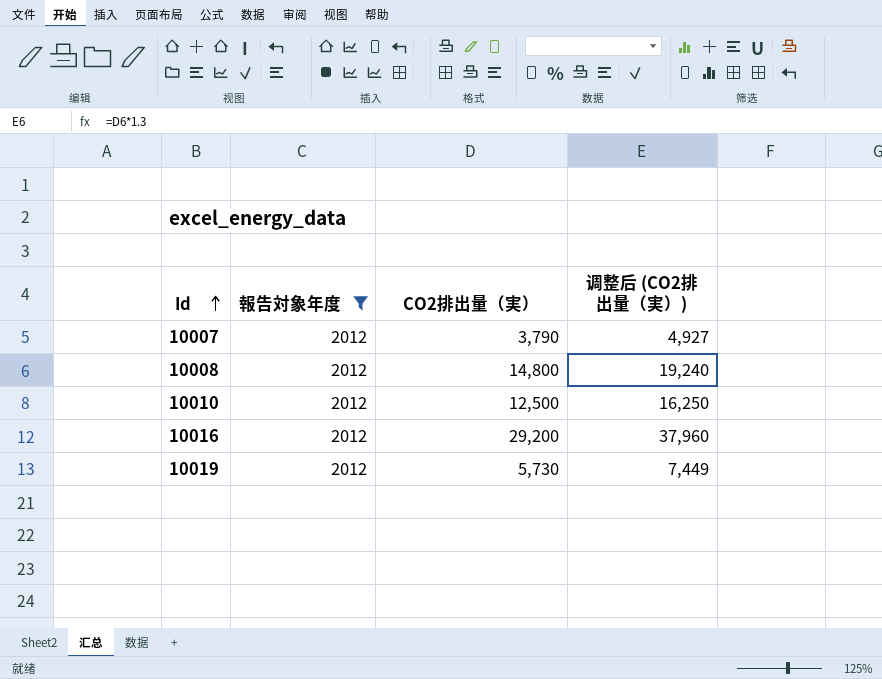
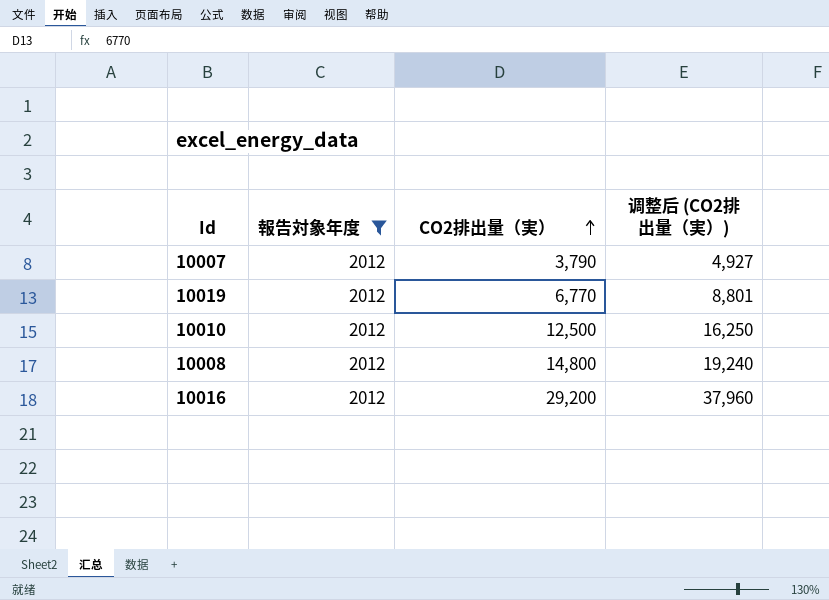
row order: Id ascending -> CO2排出量（実） ascending
10019 | CO2排出量（実）: 5,730 -> 6,770
10019 | 调整后 (CO2排出量（実）): 7,449 -> 8,801

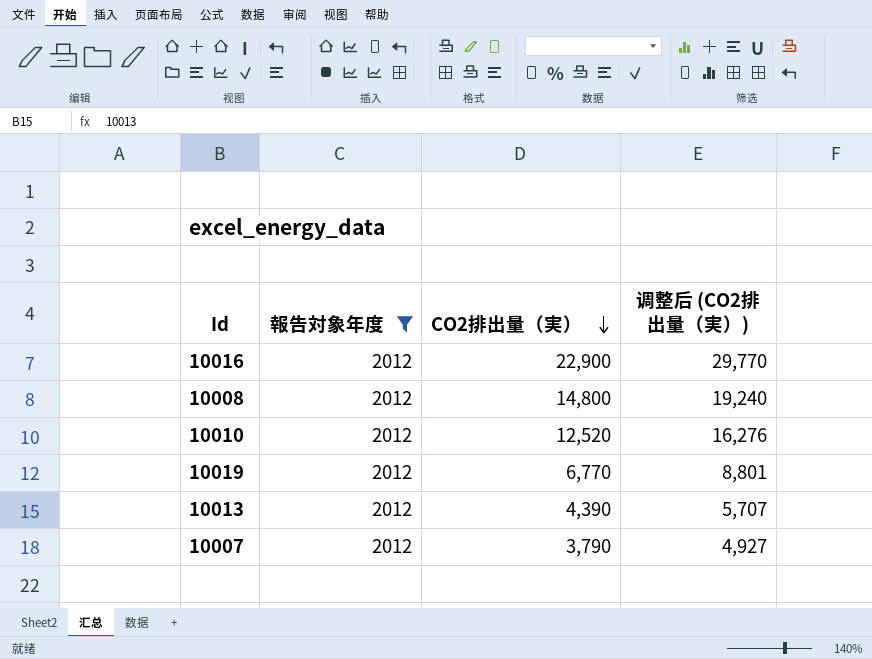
row order: CO2排出量（実） ascending -> CO2排出量（実） descending
10016 | CO2排出量（実）: 29,200 -> 22,900
10016 | 调整后 (CO2排出量（実）): 37,960 -> 29,770
10010 | CO2排出量（実）: 12,500 -> 12,520
10010 | 调整后 (CO2排出量（実）): 16,250 -> 16,276
row 10013: none -> 2012 | 4,390 | 5,707

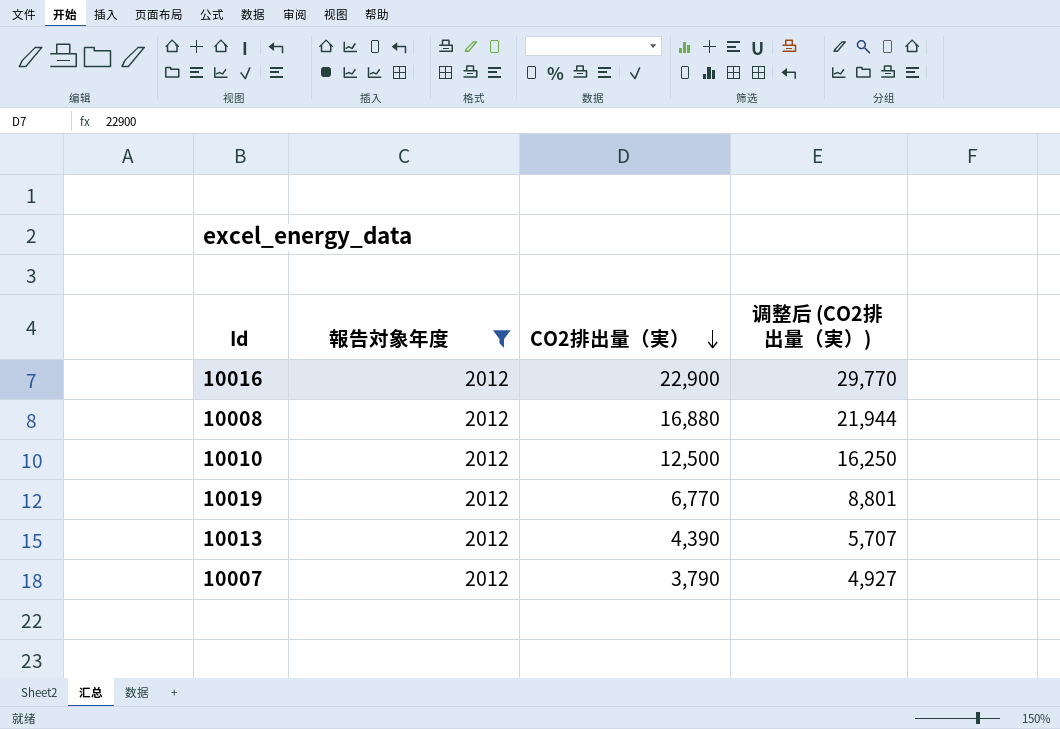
10008 | CO2排出量（実）: 14,800 -> 16,880
10008 | 调整后 (CO2排出量（実）): 19,240 -> 21,944
10010 | CO2排出量（実）: 12,520 -> 12,500
10010 | 调整后 (CO2排出量（実）): 16,276 -> 16,250

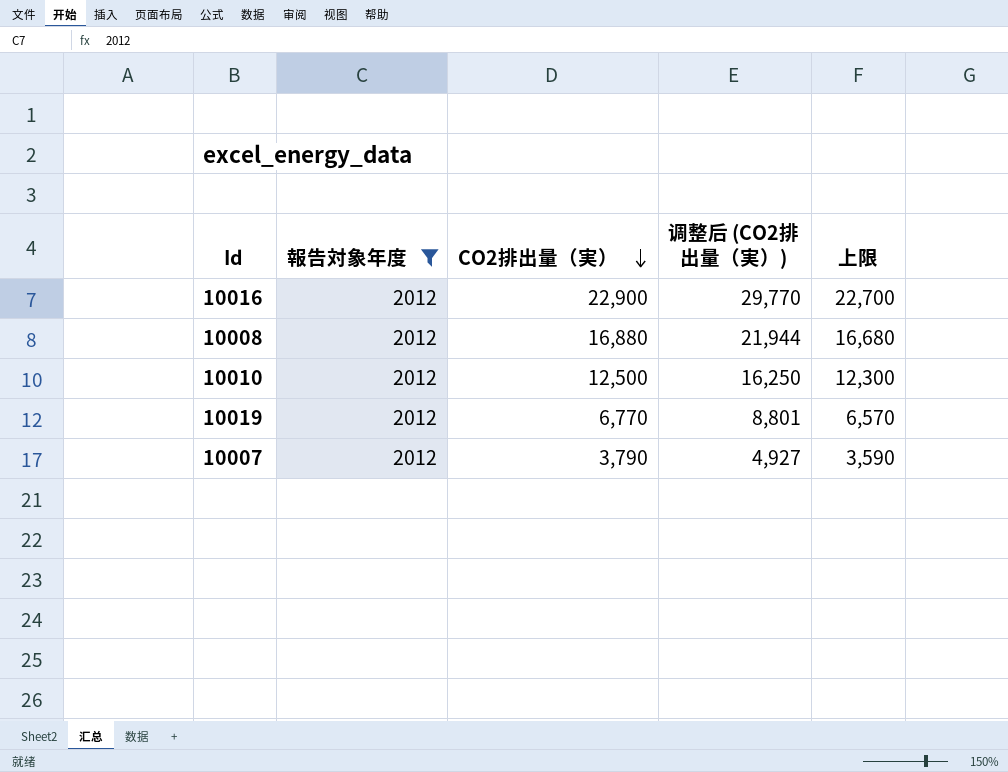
column 上限 | formula: none -> [CO2排出量（実）] - 200
row 10013: 2012 | 4,390 | 5,707 -> none

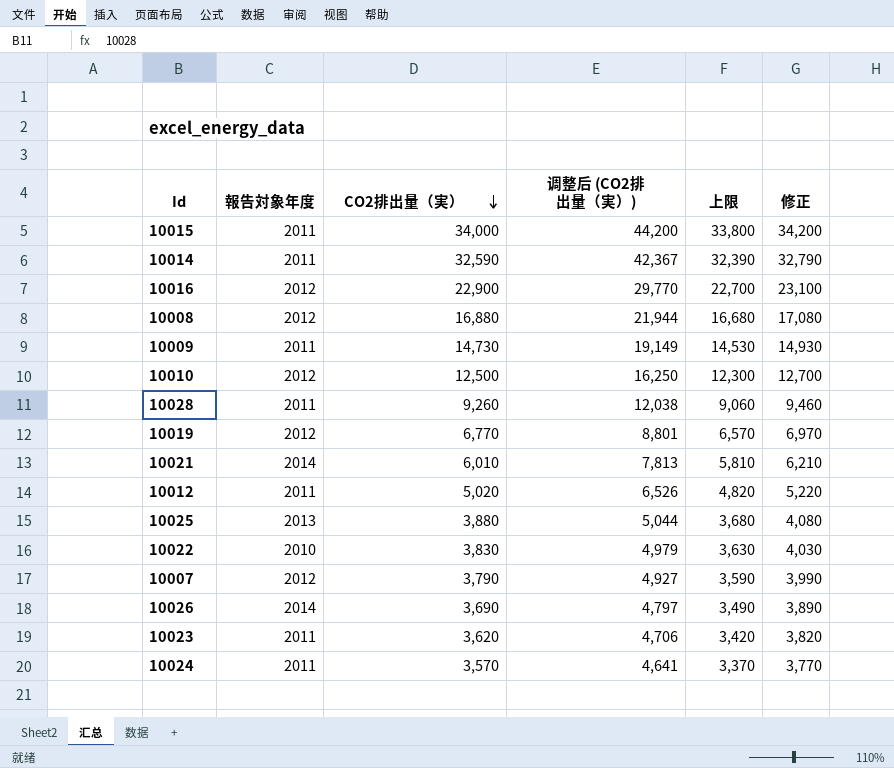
filter: 報告対象年度 = 2012 -> none
column 修正 | formula: none -> [CO2排出量（実）] + 200

